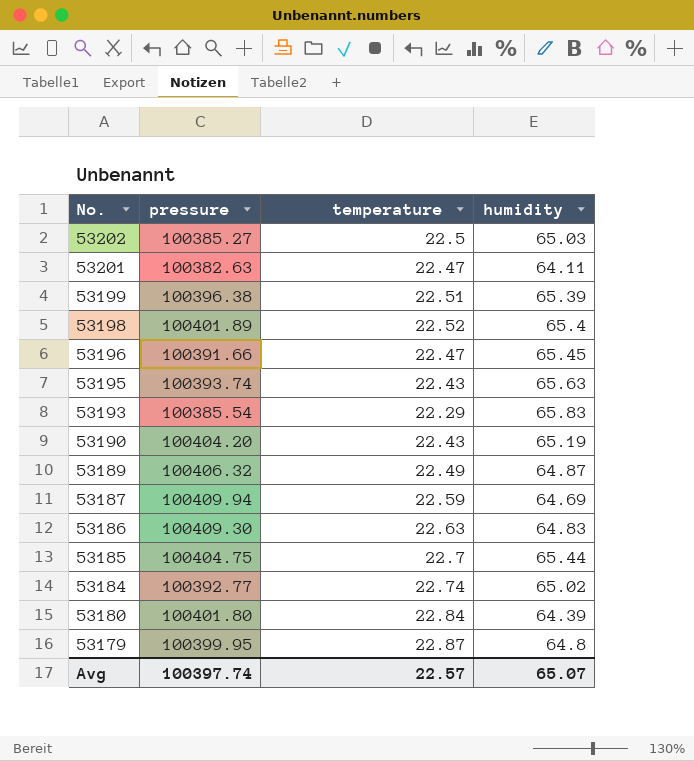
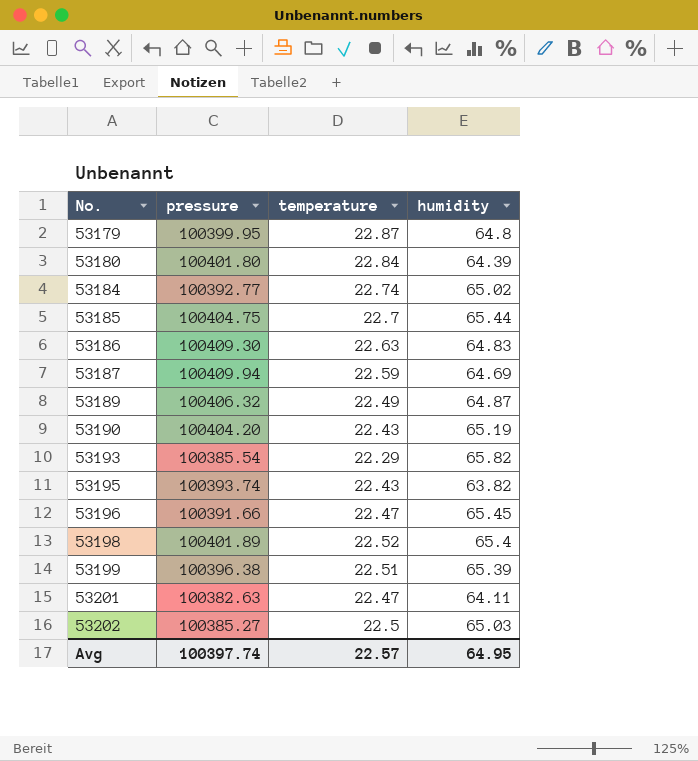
row order: No. descending -> No. ascending
53193 | humidity: 65.83 -> 65.82
53195 | humidity: 65.63 -> 63.82
Avg | humidity: 65.07 -> 64.95

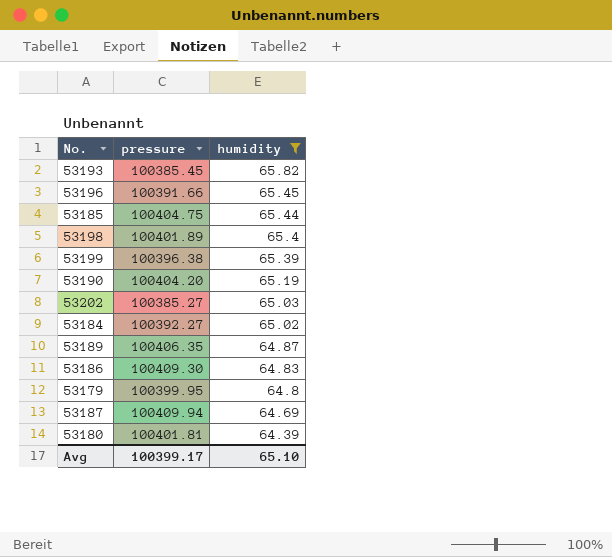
filter: none -> humidity >= 64.39
row order: No. ascending -> humidity descending
column temperature | position: 3 -> none
53193 | pressure: 100385.54 -> 100385.45
53184 | pressure: 100392.77 -> 100392.27
53189 | pressure: 100406.32 -> 100406.35
53180 | pressure: 100401.80 -> 100401.81
Avg | pressure: 100397.74 -> 100399.17
Avg | humidity: 64.95 -> 65.10

